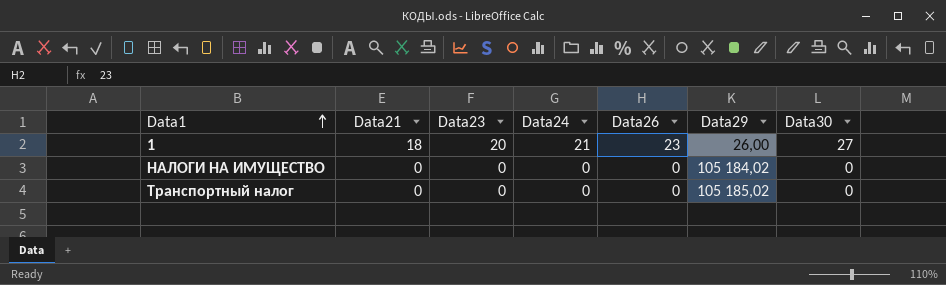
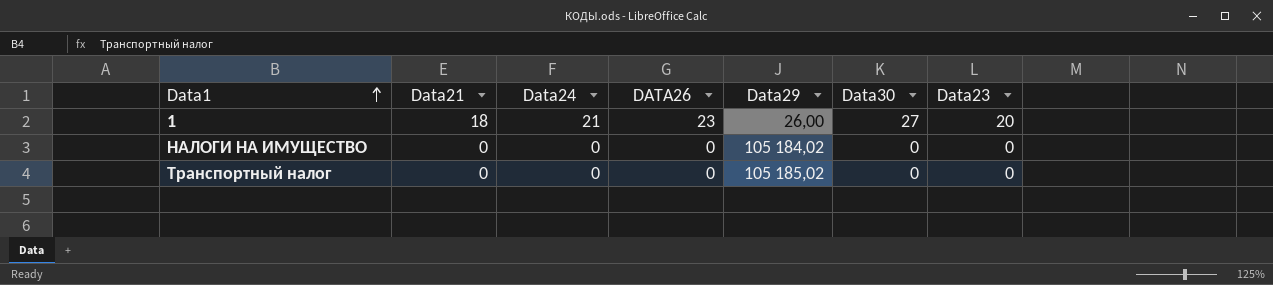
column name: Data26 -> DATA26
column Data23 | position: 3 -> 7

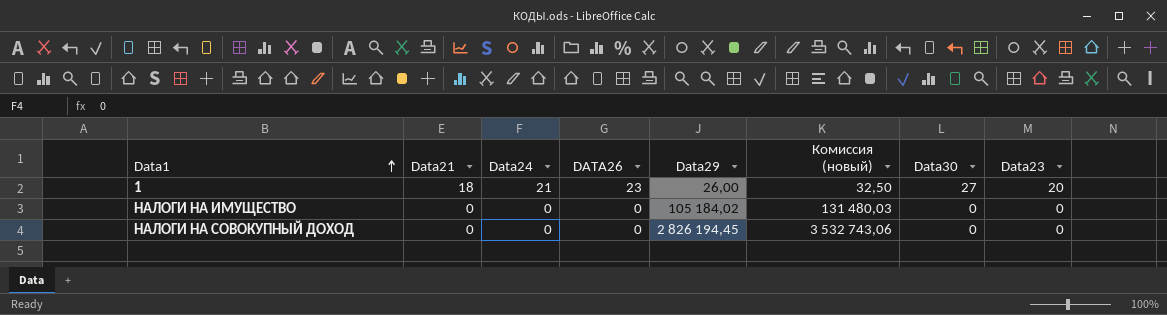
column Комиссия (новый) | formula: none -> [Data29] * 1,25
row Транспортный налог: 0 | 0 | 0 | 105 185,02 | 0 | 0 -> none
row НАЛОГИ НА СОВОКУПНЫЙ ДОХОД: none -> 0 | 0 | 0 | 2 826 194,45 | 3 532 743,06 | 0 | 0

